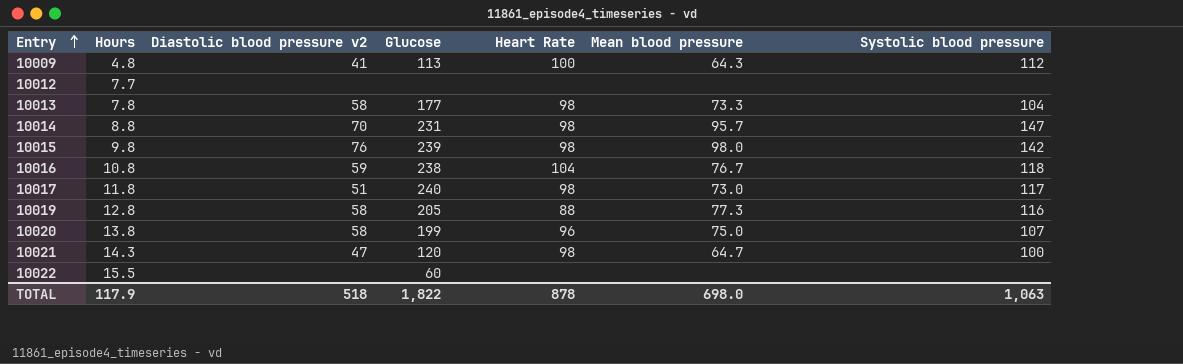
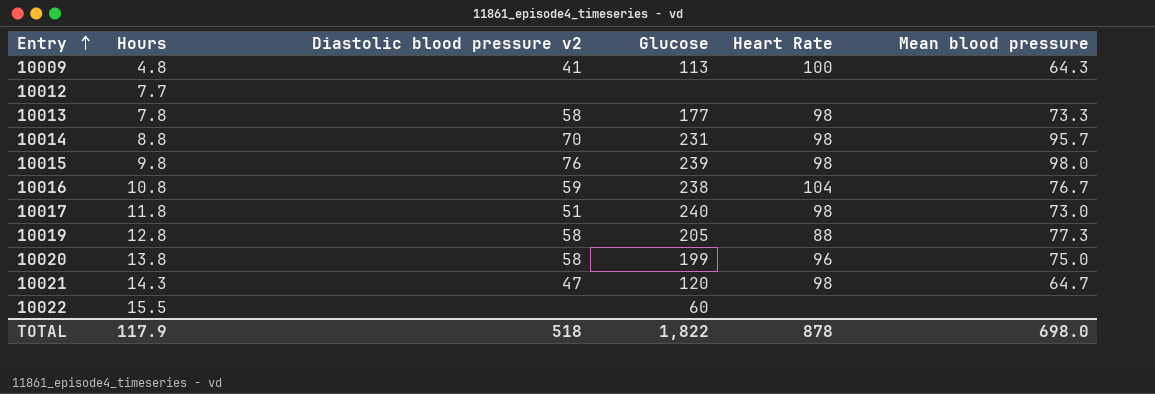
column Systolic blood pressure | position: 7 -> none

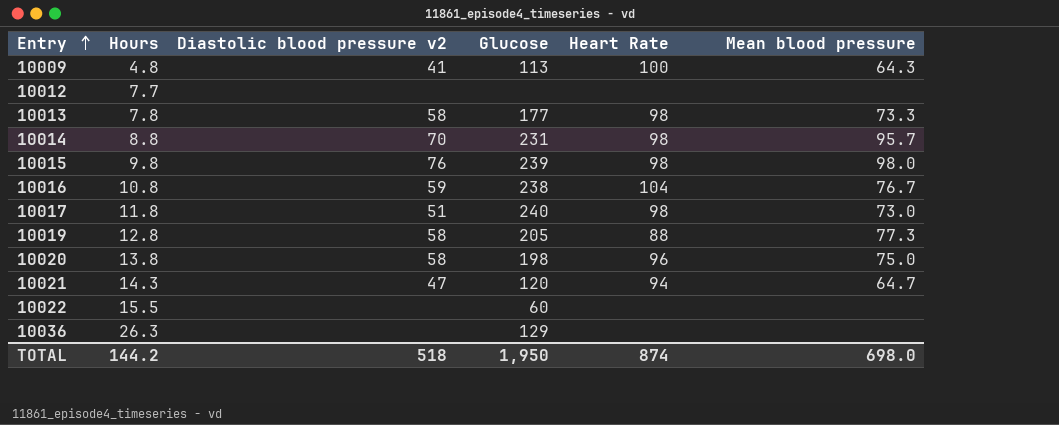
10020 | Glucose: 199 -> 198
10021 | Heart Rate: 98 -> 94
row 10036: none -> 26.3 | none | 129 | none | none
TOTAL | Hours: 117.9 -> 144.2
TOTAL | Glucose: 1,822 -> 1,950
TOTAL | Heart Rate: 878 -> 874

